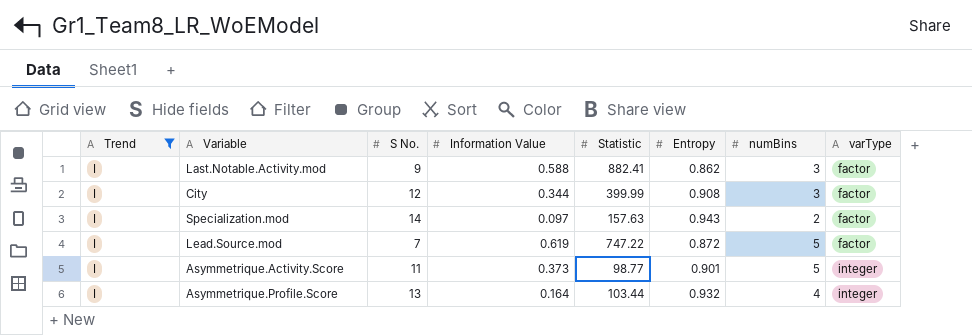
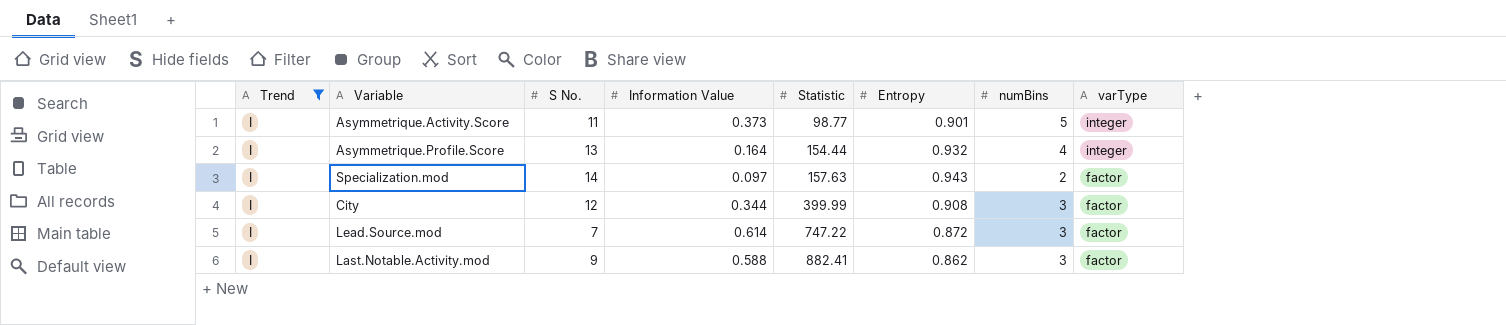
row order: varType ascending -> Statistic ascending
Asymmetrique.Profile.Score | Statistic: 103.44 -> 154.44
Lead.Source.mod | Information Value: 0.619 -> 0.614
Lead.Source.mod | numBins: 5 -> 3

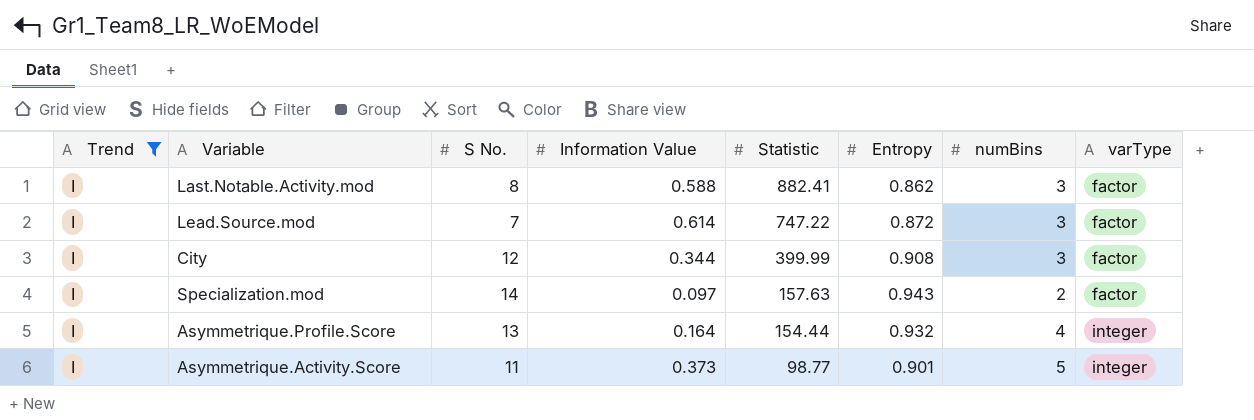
row order: Statistic ascending -> Statistic descending
Last.Notable.Activity.mod | S No.: 9 -> 8

